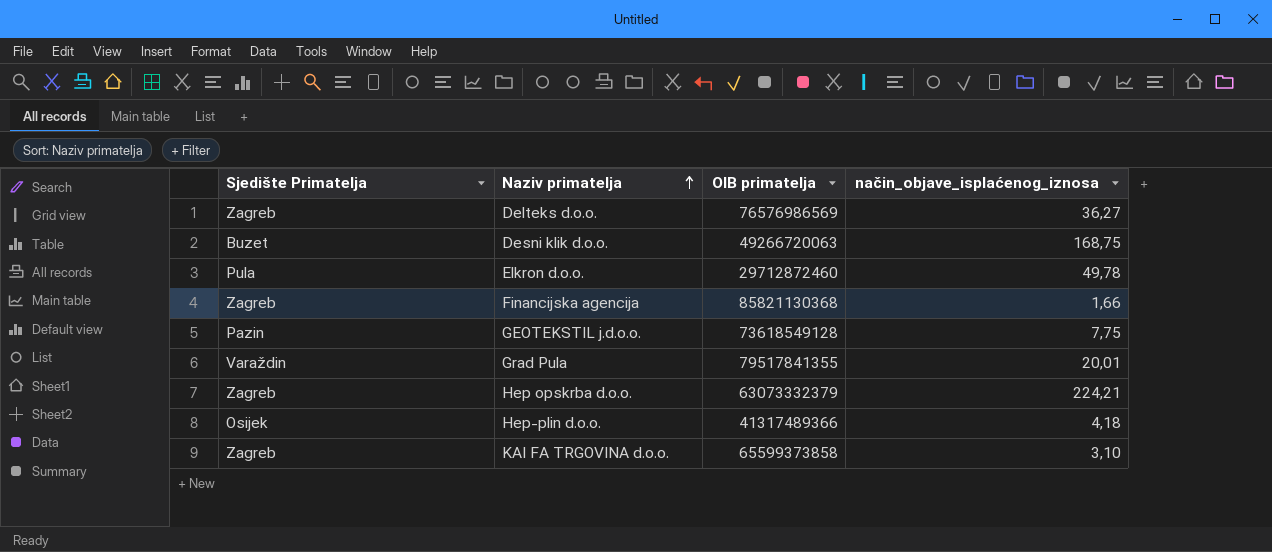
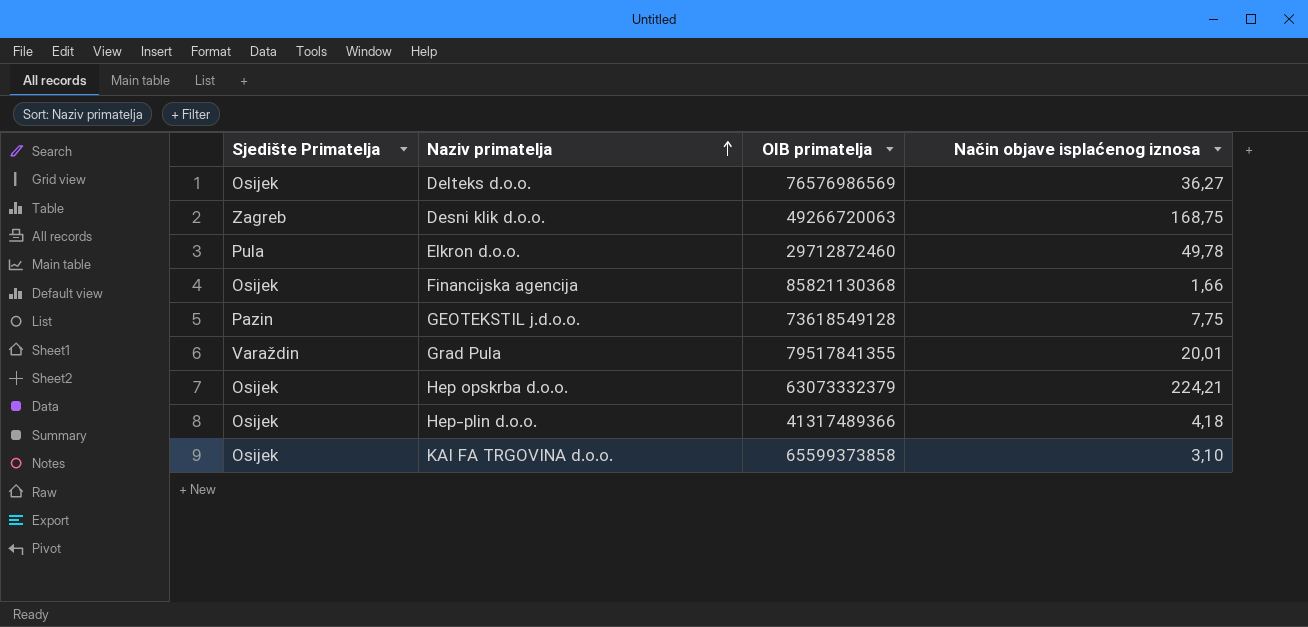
column name: način_objave_isplaćenog_iznosa -> Način objave isplaćenog iznosa
Delteks d.o.o. | Sjedište Primatelja: Zagreb -> Osijek
Desni klik d.o.o. | Sjedište Primatelja: Buzet -> Zagreb
Financijska agencija | Sjedište Primatelja: Zagreb -> Osijek
Hep opskrba d.o.o. | Sjedište Primatelja: Zagreb -> Osijek
KAI FA TRGOVINA d.o.o. | Sjedište Primatelja: Zagreb -> Osijek

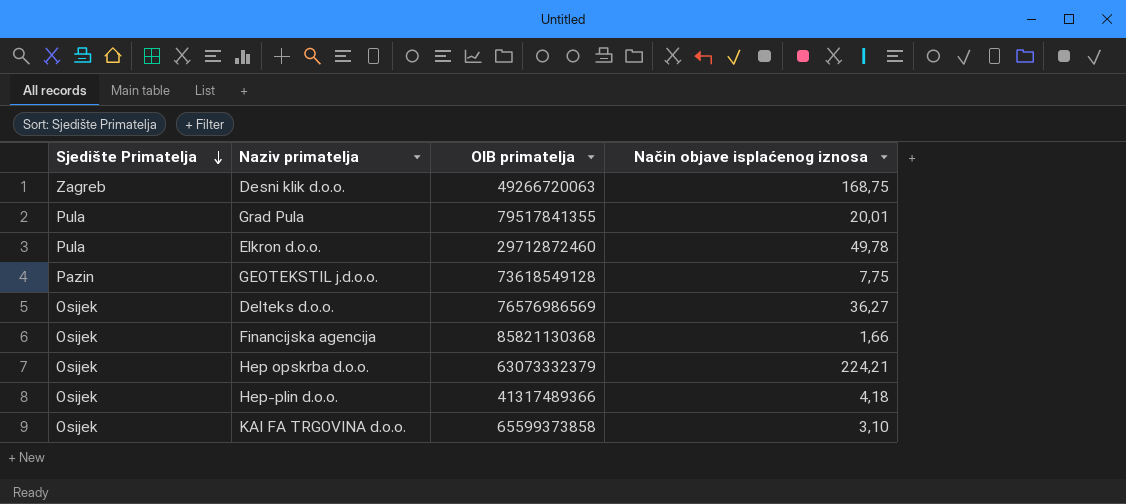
row order: Naziv primatelja ascending -> Sjedište Primatelja descending
Grad Pula | Sjedište Primatelja: Varaždin -> Pula

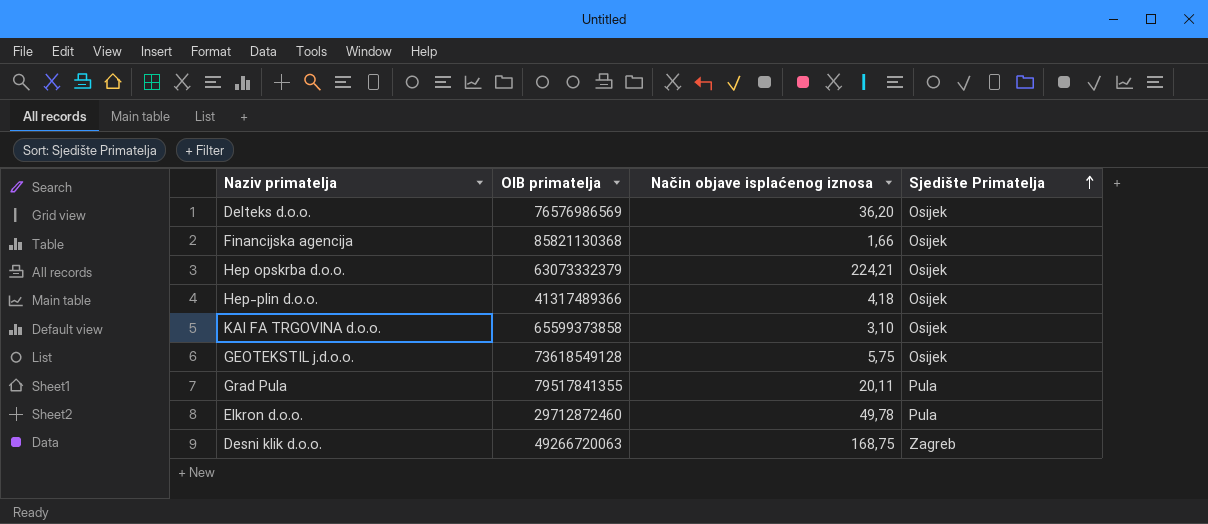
row order: Sjedište Primatelja descending -> Sjedište Primatelja ascending
column Sjedište Primatelja | position: 1 -> 4
Delteks d.o.o. | Način objave isplaćenog iznosa: 36,27 -> 36,20
GEOTEKSTIL j.d.o.o. | Način objave isplaćenog iznosa: 7,75 -> 5,75
GEOTEKSTIL j.d.o.o. | Sjedište Primatelja: Pazin -> Osijek
Grad Pula | Način objave isplaćenog iznosa: 20,01 -> 20,11

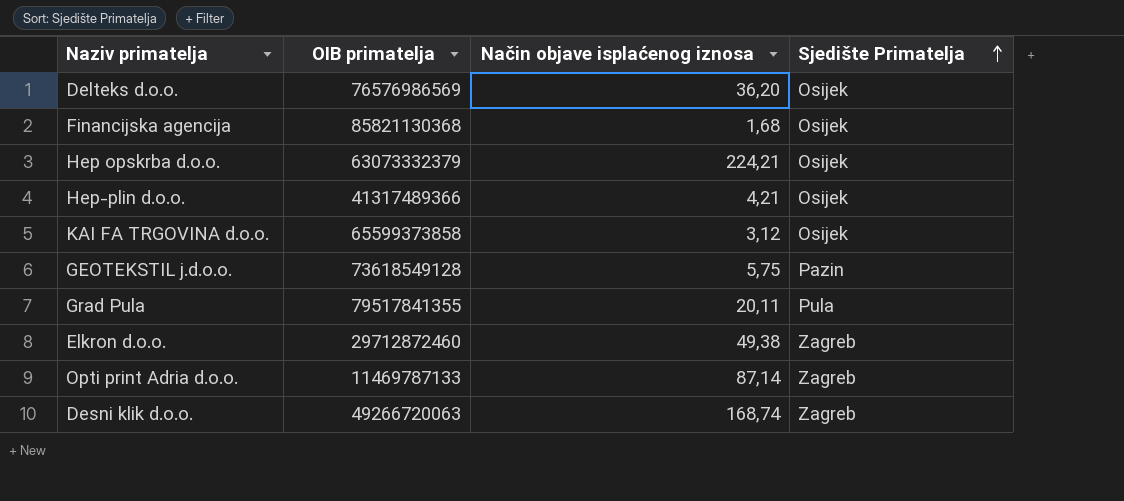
Financijska agencija | Način objave isplaćenog iznosa: 1,66 -> 1,68
Hep-plin d.o.o. | Način objave isplaćenog iznosa: 4,18 -> 4,21
KAI FA TRGOVINA d.o.o. | Način objave isplaćenog iznosa: 3,10 -> 3,12
GEOTEKSTIL j.d.o.o. | Sjedište Primatelja: Osijek -> Pazin
Elkron d.o.o. | Način objave isplaćenog iznosa: 49,78 -> 49,38
Elkron d.o.o. | Sjedište Primatelja: Pula -> Zagreb
row Opti print Adria d.o.o.: none -> 11469787133 | 87,14 | Zagreb
Desni klik d.o.o. | Način objave isplaćenog iznosa: 168,75 -> 168,74

